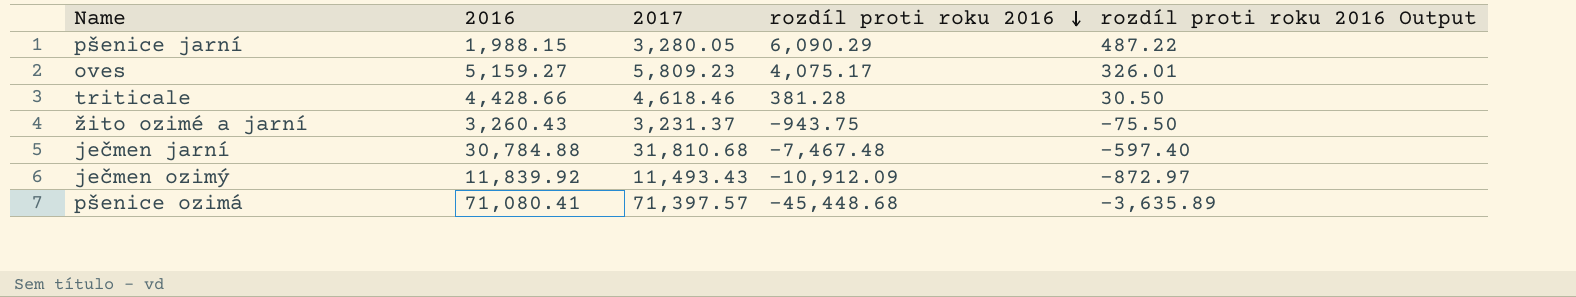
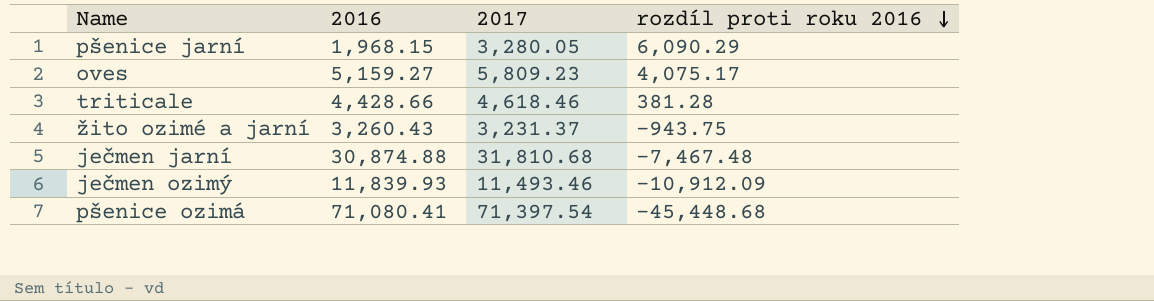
column rozdíl proti roku 2016 Output | formula: [rozdíl proti roku 2016] * 0.08 -> none
pšenice jarní | 2016: 1,988.15 -> 1,968.15
ječmen jarní | 2016: 30,784.88 -> 30,874.88
ječmen ozimý | 2016: 11,839.92 -> 11,839.93
ječmen ozimý | 2017: 11,493.43 -> 11,493.46
pšenice ozimá | 2017: 71,397.57 -> 71,397.54

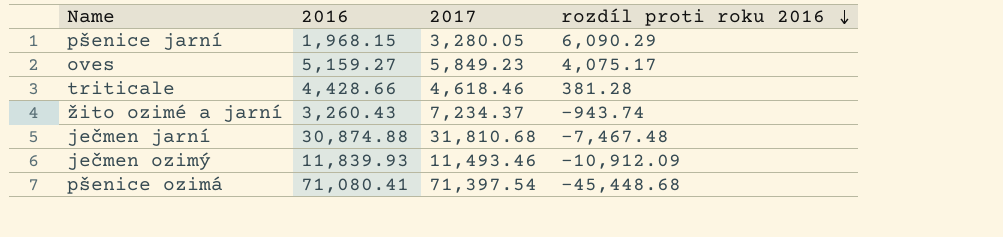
oves | 2017: 5,809.23 -> 5,849.23
žito ozimé a jarní | 2017: 3,231.37 -> 7,234.37
žito ozimé a jarní | rozdíl proti roku 2016: -943.75 -> -943.74

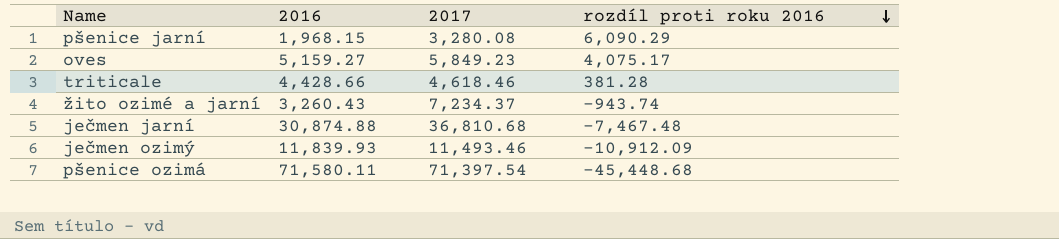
pšenice jarní | 2017: 3,280.05 -> 3,280.08
ječmen jarní | 2017: 31,810.68 -> 36,810.68
pšenice ozimá | 2016: 71,080.41 -> 71,580.11

